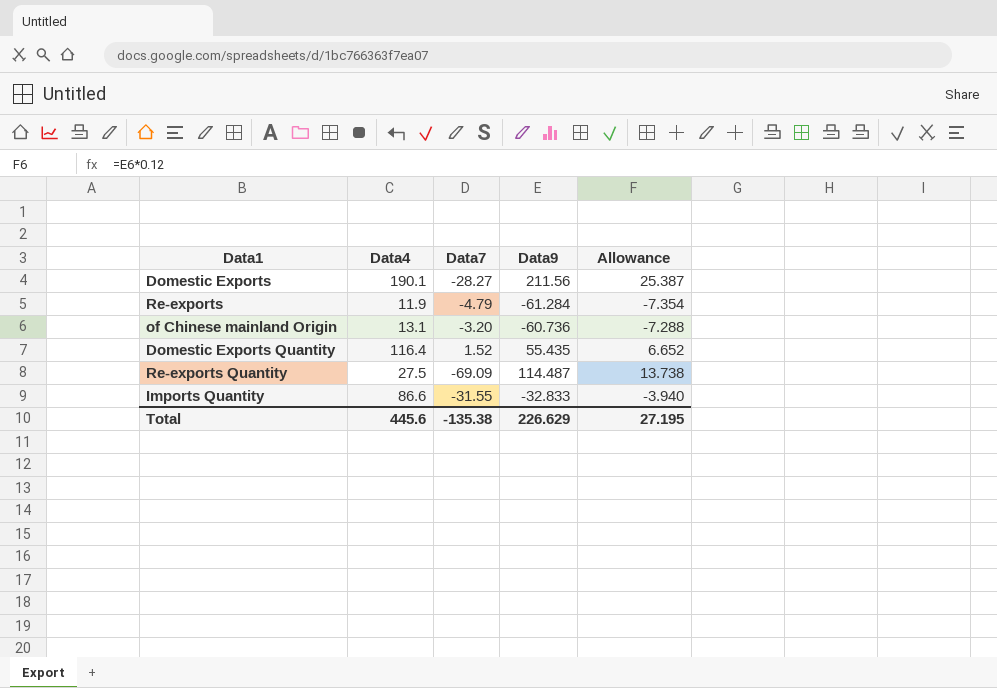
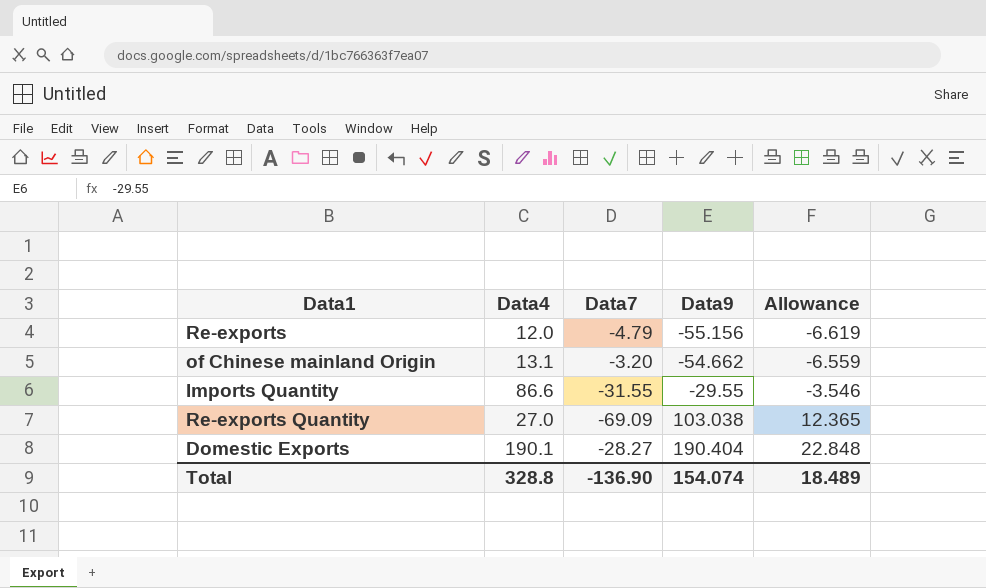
row order: none -> Data9 ascending
row Domestic Exports Quantity: 116.4 | 1.52 | 55.435 | 6.652 -> none
Re-exports | Data4: 11.9 -> 12.0
Re-exports | Data9: -61.284 -> -55.156
Re-exports | Allowance: -7.354 -> -6.619
of Chinese mainland Origin | Data9: -60.736 -> -54.662
of Chinese mainland Origin | Allowance: -7.288 -> -6.559
Imports Quantity | Data9: -32.833 -> -29.55
Imports Quantity | Allowance: -3.940 -> -3.546
Re-exports Quantity | Data4: 27.5 -> 27.0
Re-exports Quantity | Data9: 114.487 -> 103.038
Re-exports Quantity | Allowance: 13.738 -> 12.365
Domestic Exports | Data9: 211.56 -> 190.404
Domestic Exports | Allowance: 25.387 -> 22.848
Total | Data4: 445.6 -> 328.8
Total | Data7: -135.38 -> -136.90
Total | Data9: 226.629 -> 154.074
Total | Allowance: 27.195 -> 18.489

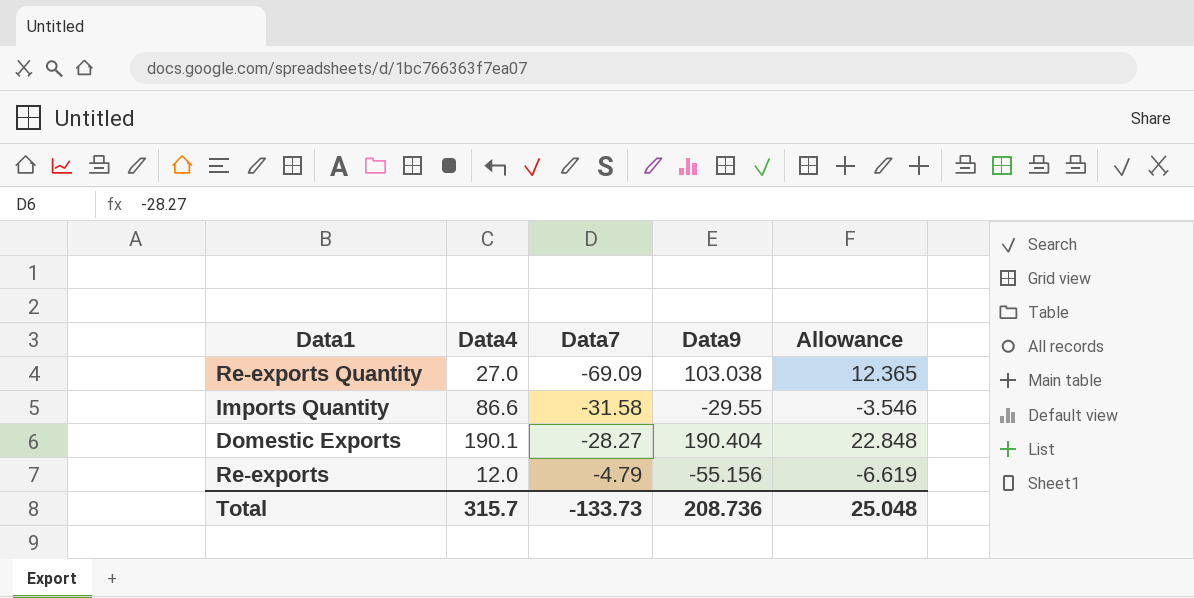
row order: Data9 ascending -> Data7 ascending
row of Chinese mainland Origin: 13.1 | -3.20 | -54.662 | -6.559 -> none
Imports Quantity | Data7: -31.55 -> -31.58
Total | Data4: 328.8 -> 315.7
Total | Data7: -136.90 -> -133.73
Total | Data9: 154.074 -> 208.736
Total | Allowance: 18.489 -> 25.048

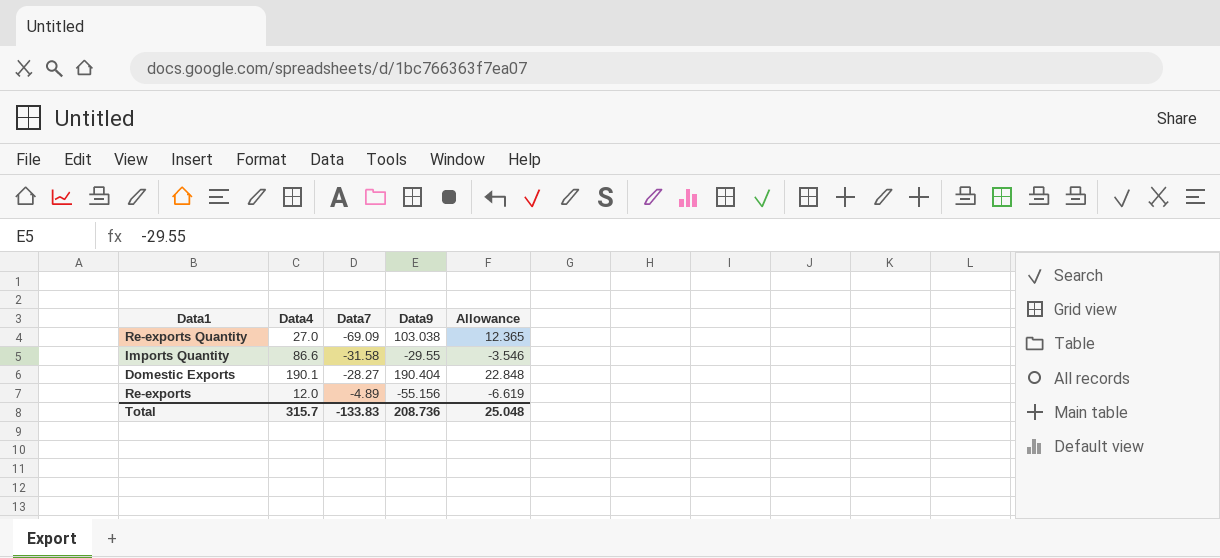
Re-exports | Data7: -4.79 -> -4.89
Total | Data7: -133.73 -> -133.83

